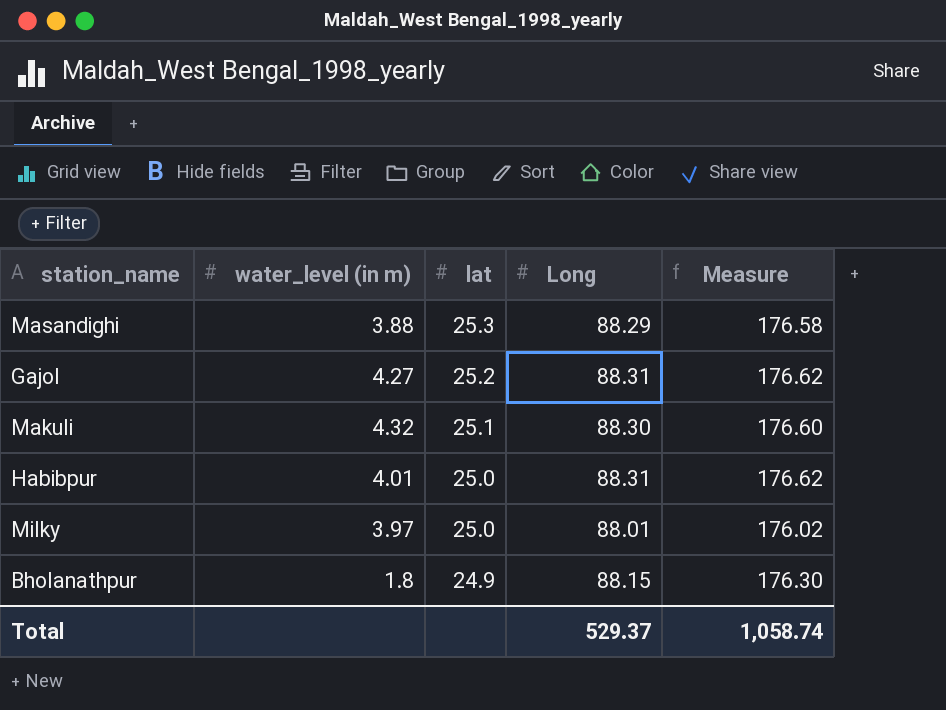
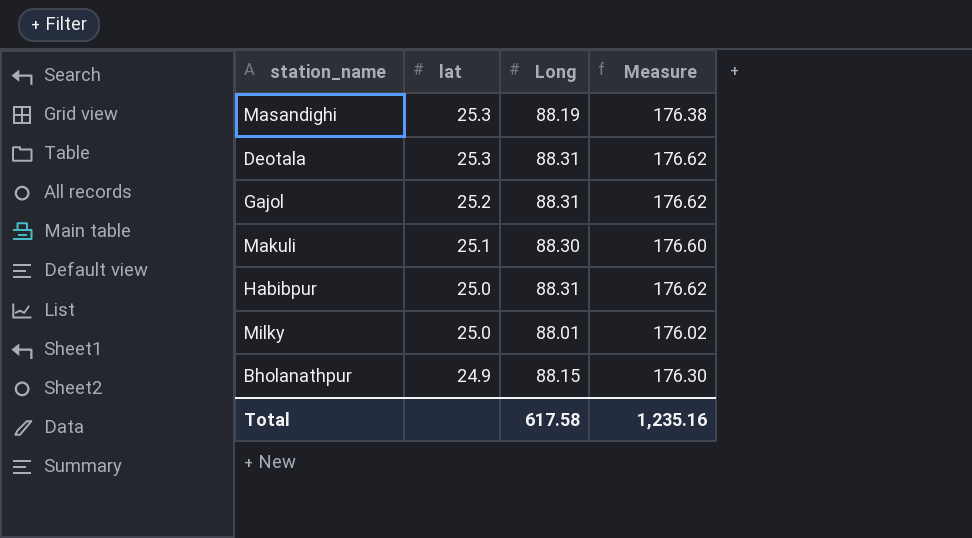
column water_level (in m) | position: 2 -> none
Masandighi | Long: 88.29 -> 88.19
Masandighi | Measure: 176.58 -> 176.38
row Deotala: none -> 25.3 | 88.31 | 176.62
Total | Long: 529.37 -> 617.58
Total | Measure: 1,058.74 -> 1,235.16

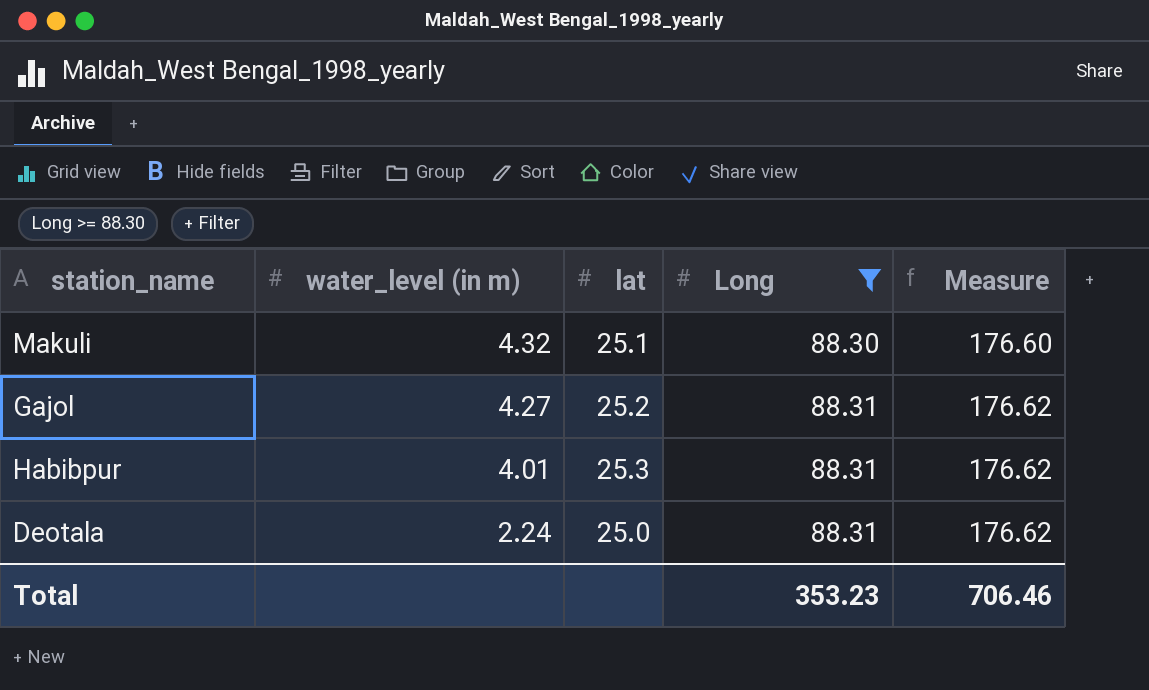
filter: none -> Long >= 88.30
row order: lat descending -> water_level (in m) descending
column water_level (in m) | position: none -> 2
Habibpur | lat: 25.0 -> 25.3
Deotala | lat: 25.3 -> 25.0
Total | Long: 617.58 -> 353.23
Total | Measure: 1,235.16 -> 706.46

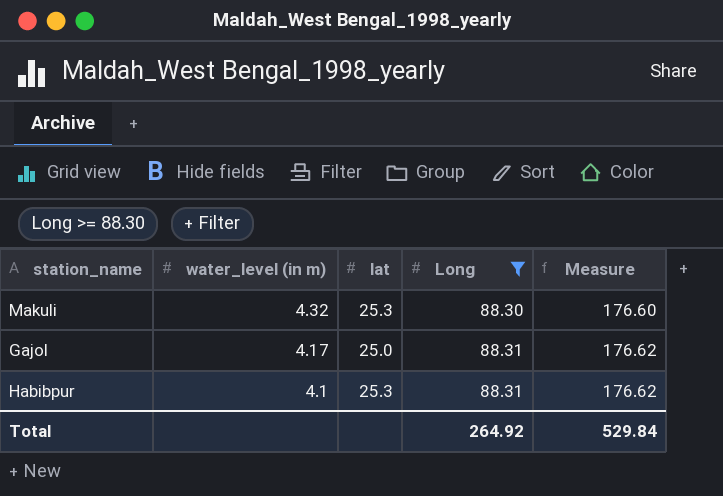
row Deotala: 2.24 | 25.0 | 88.31 | 176.62 -> none
Makuli | lat: 25.1 -> 25.3
Gajol | water_level (in m): 4.27 -> 4.17
Gajol | lat: 25.2 -> 25.0
Habibpur | water_level (in m): 4.01 -> 4.1
Total | Long: 353.23 -> 264.92
Total | Measure: 706.46 -> 529.84

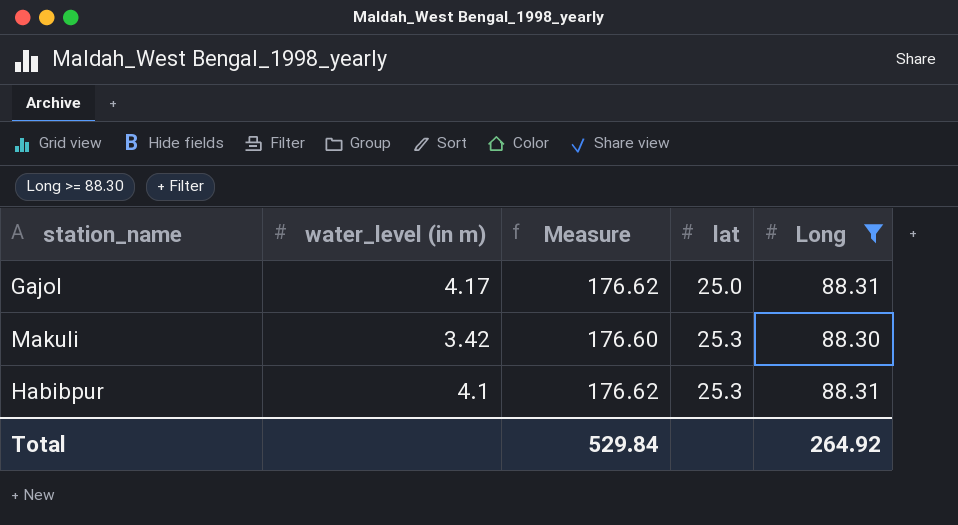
row order: water_level (in m) descending -> lat ascending
column Measure | position: 5 -> 3
Makuli | water_level (in m): 4.32 -> 3.42

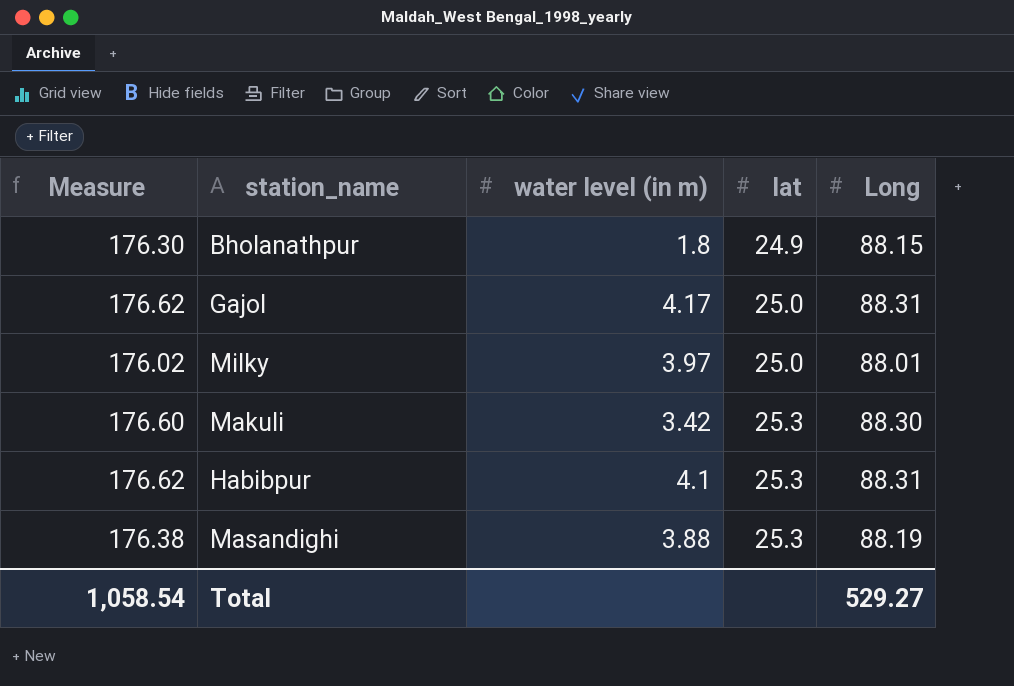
filter: Long >= 88.30 -> none
column Measure | position: 3 -> 1
column name: water_level (in m) -> water level (in m)
Total | Measure: 529.84 -> 1,058.54
Total | Long: 264.92 -> 529.27

